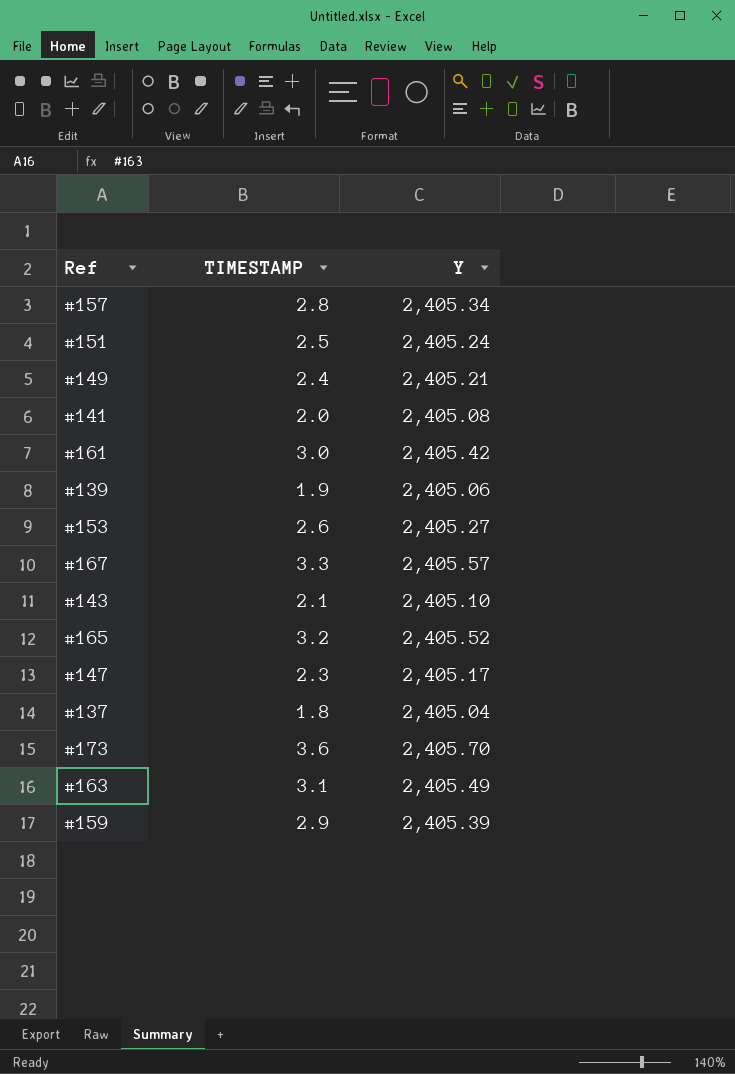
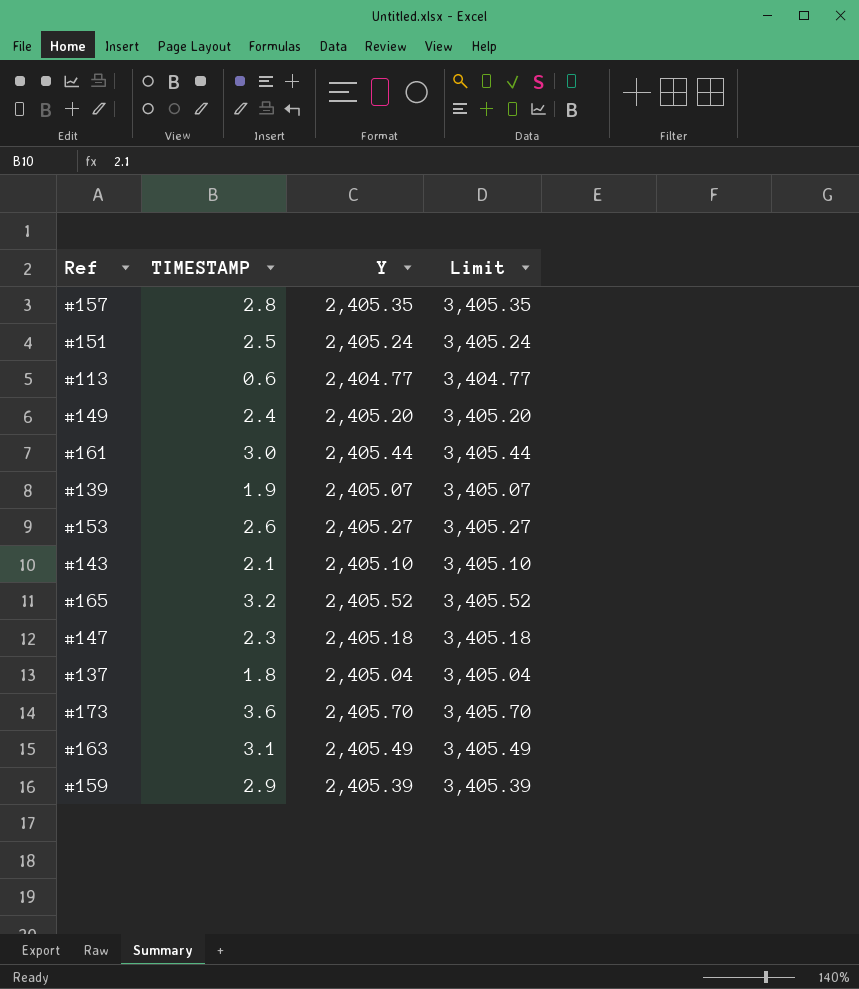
column Limit | formula: none -> [Y] + 1000
row #141: 2.0 | 2,405.08 -> none
row #167: 3.3 | 2,405.57 -> none
#157 | Y: 2,405.34 -> 2,405.35
row #113: none -> 0.6 | 2,404.77 | 3,404.77
#149 | Y: 2,405.21 -> 2,405.20
#161 | Y: 2,405.42 -> 2,405.44
#139 | Y: 2,405.06 -> 2,405.07
#147 | Y: 2,405.17 -> 2,405.18

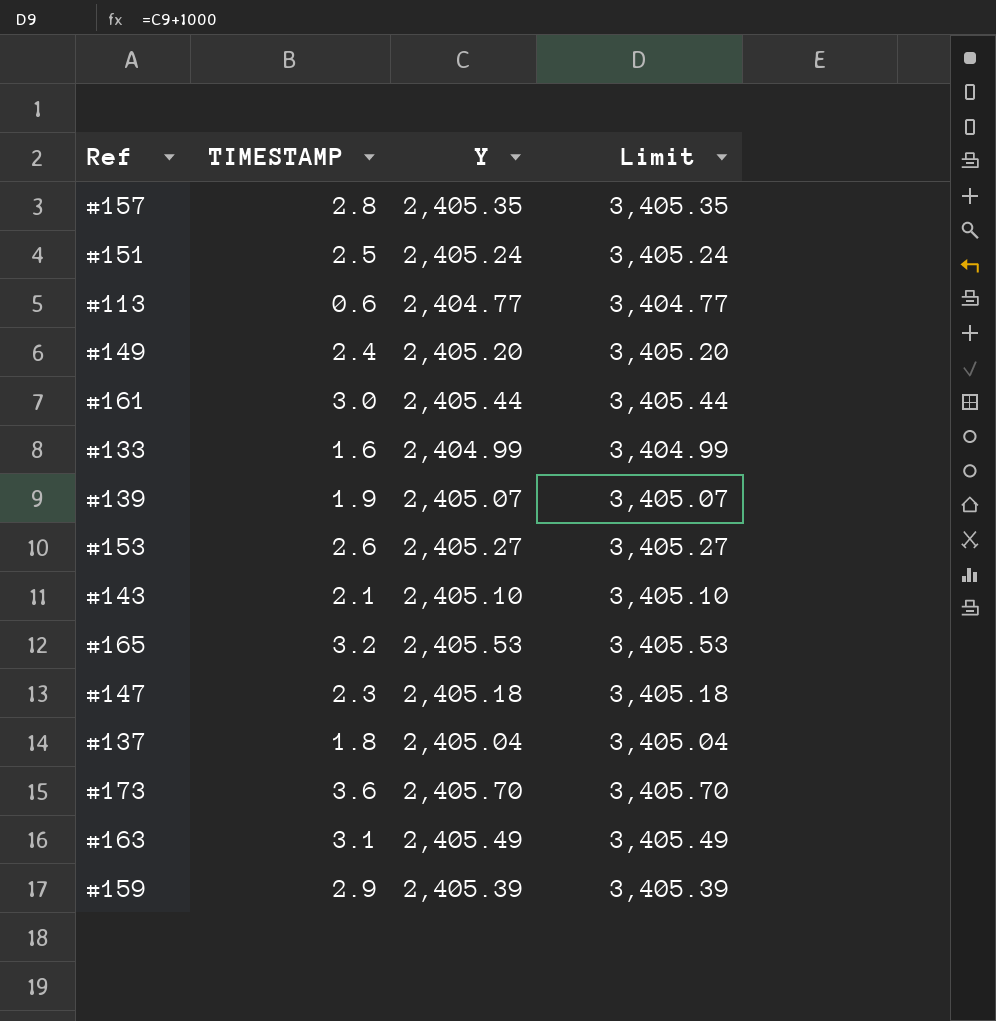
row #133: none -> 1.6 | 2,404.99 | 3,404.99
#165 | Y: 2,405.52 -> 2,405.53
#165 | Limit: 3,405.52 -> 3,405.53

